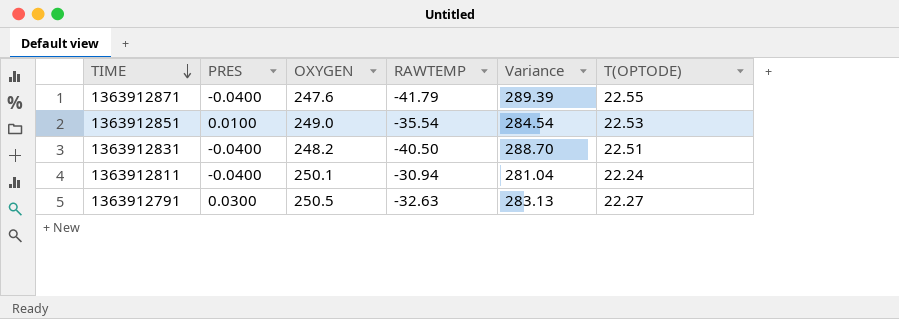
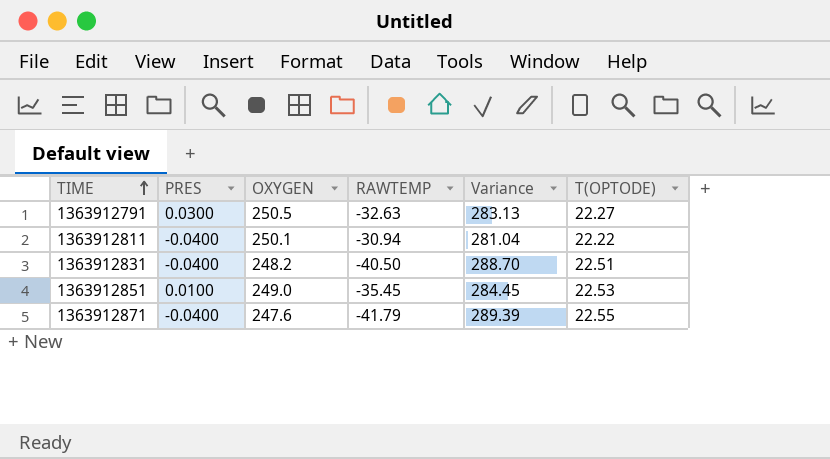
row order: TIME descending -> TIME ascending
1363912811 | T(OPTODE): 22.24 -> 22.22
1363912851 | RAWTEMP: -35.54 -> -35.45
1363912851 | Variance: 284.54 -> 284.45

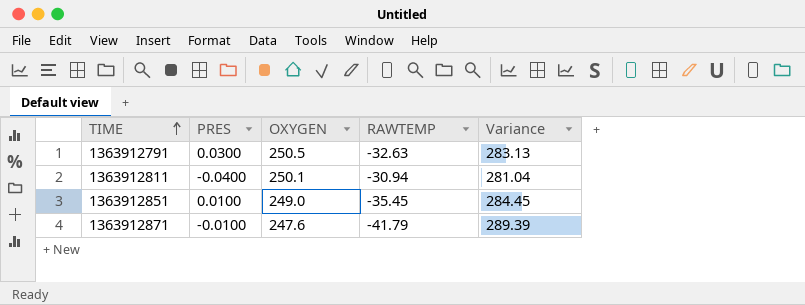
column T(OPTODE) | position: 6 -> none
row 1363912831: -0.0400 | 248.2 | -40.50 | 288.70 | 22.51 -> none
1363912871 | PRES: -0.0400 -> -0.0100

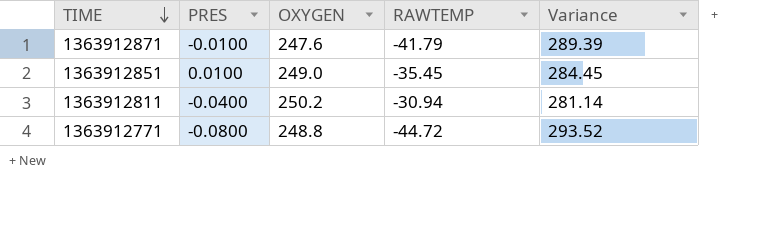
row order: TIME ascending -> TIME descending
row 1363912791: 0.0300 | 250.5 | -32.63 | 283.13 -> none
1363912811 | OXYGEN: 250.1 -> 250.2
1363912811 | Variance: 281.04 -> 281.14
row 1363912771: none -> -0.0800 | 248.8 | -44.72 | 293.52

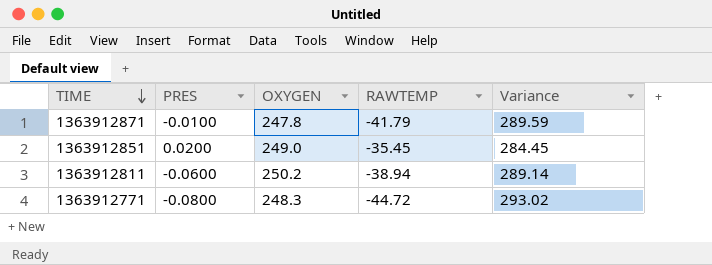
1363912871 | OXYGEN: 247.6 -> 247.8
1363912871 | Variance: 289.39 -> 289.59
1363912851 | PRES: 0.0100 -> 0.0200
1363912811 | PRES: -0.0400 -> -0.0600
1363912811 | RAWTEMP: -30.94 -> -38.94
1363912811 | Variance: 281.14 -> 289.14
1363912771 | OXYGEN: 248.8 -> 248.3
1363912771 | Variance: 293.52 -> 293.02

